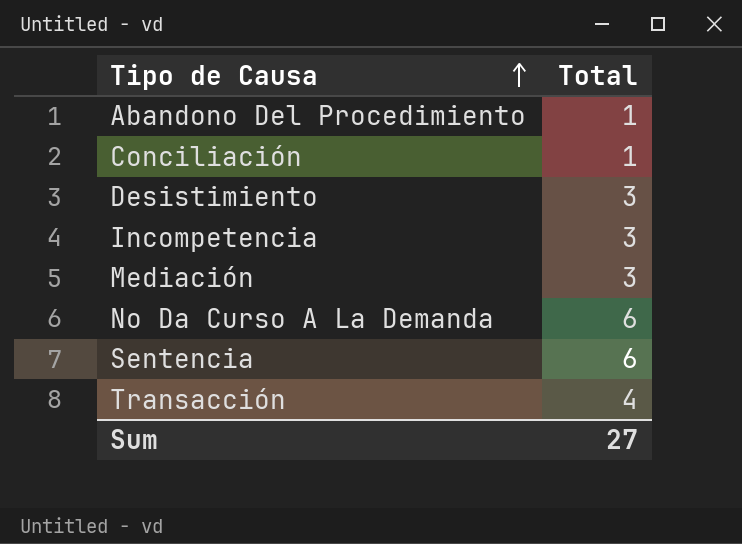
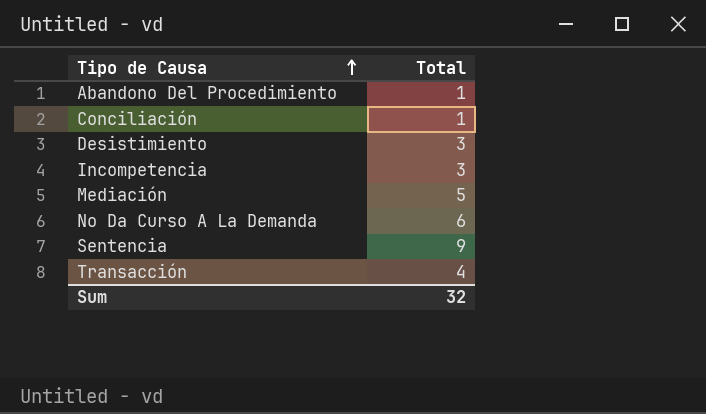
Mediación | Total: 3 -> 5
Sentencia | Total: 6 -> 9
Sum | Total: 27 -> 32

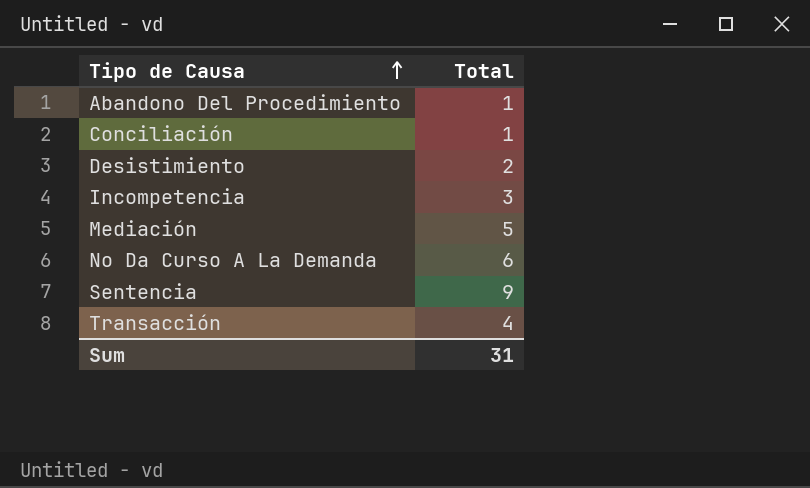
Desistimiento | Total: 3 -> 2
Sum | Total: 32 -> 31

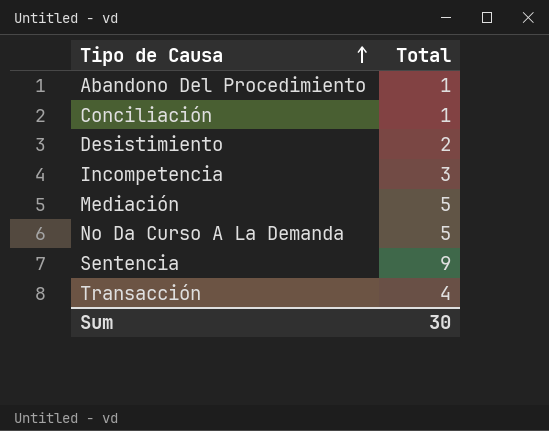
No Da Curso A La Demanda | Total: 6 -> 5
Sum | Total: 31 -> 30

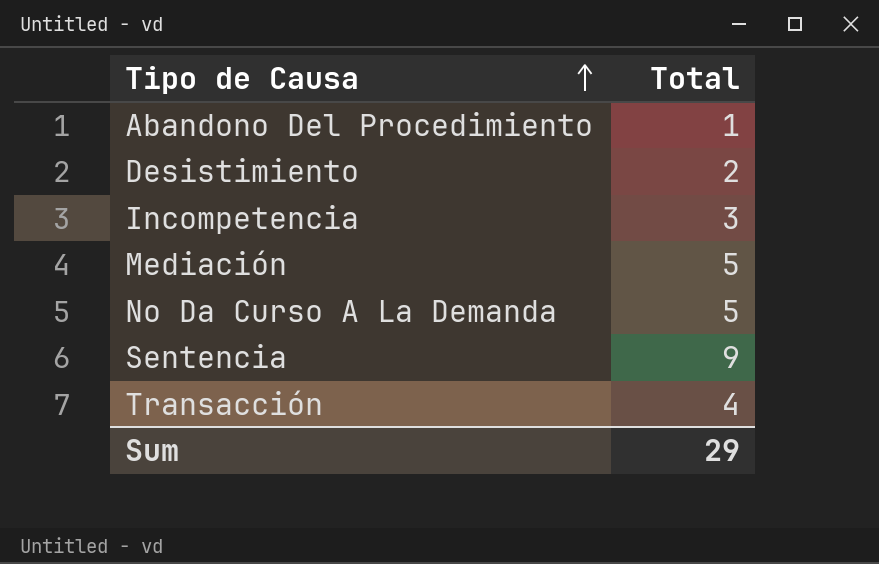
row Conciliación: 1 -> none
Sum | Total: 30 -> 29

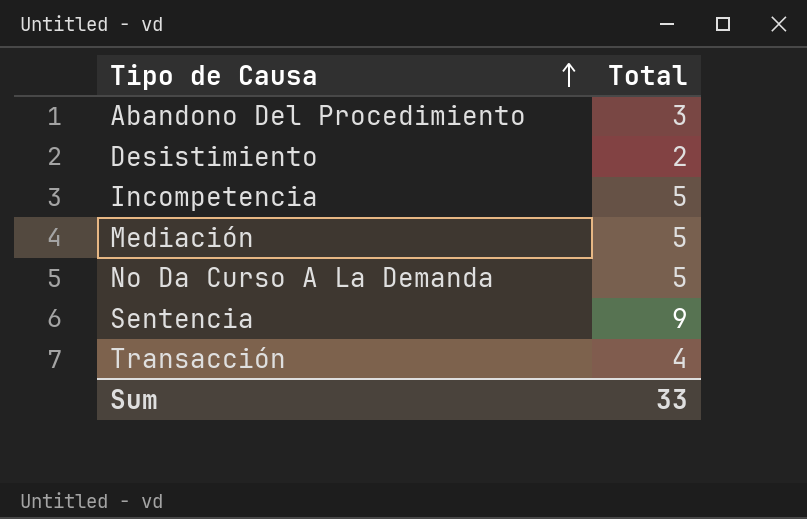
Abandono Del Procedimiento | Total: 1 -> 3
Incompetencia | Total: 3 -> 5
Sum | Total: 29 -> 33

